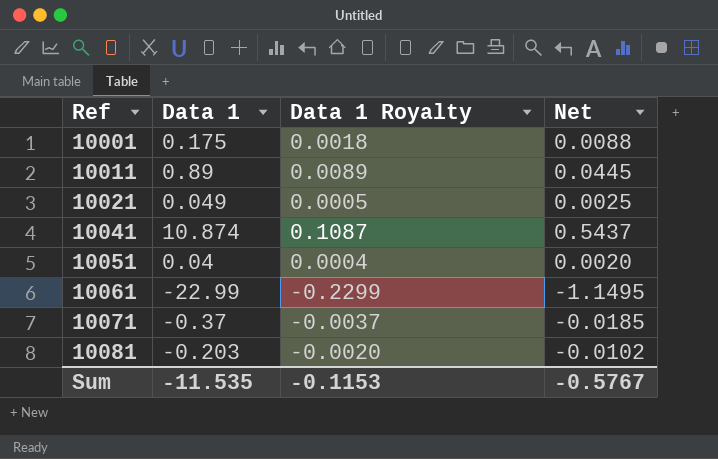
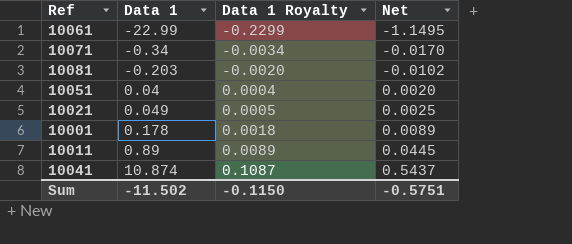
row order: Ref ascending -> Data 1 ascending
10071 | Data 1: -0.37 -> -0.34
10071 | Data 1 Royalty: -0.0037 -> -0.0034
10071 | Net: -0.0185 -> -0.0170
10001 | Data 1: 0.175 -> 0.178
10001 | Net: 0.0088 -> 0.0089
Sum | Data 1: -11.535 -> -11.502
Sum | Data 1 Royalty: -0.1153 -> -0.1150
Sum | Net: -0.5767 -> -0.5751

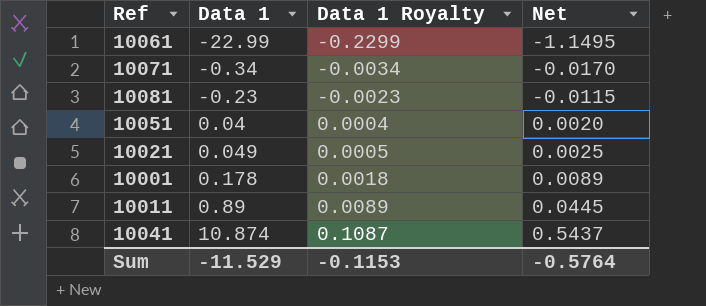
10081 | Data 1: -0.203 -> -0.23
10081 | Data 1 Royalty: -0.0020 -> -0.0023
10081 | Net: -0.0102 -> -0.0115
Sum | Data 1: -11.502 -> -11.529
Sum | Data 1 Royalty: -0.1150 -> -0.1153
Sum | Net: -0.5751 -> -0.5764

